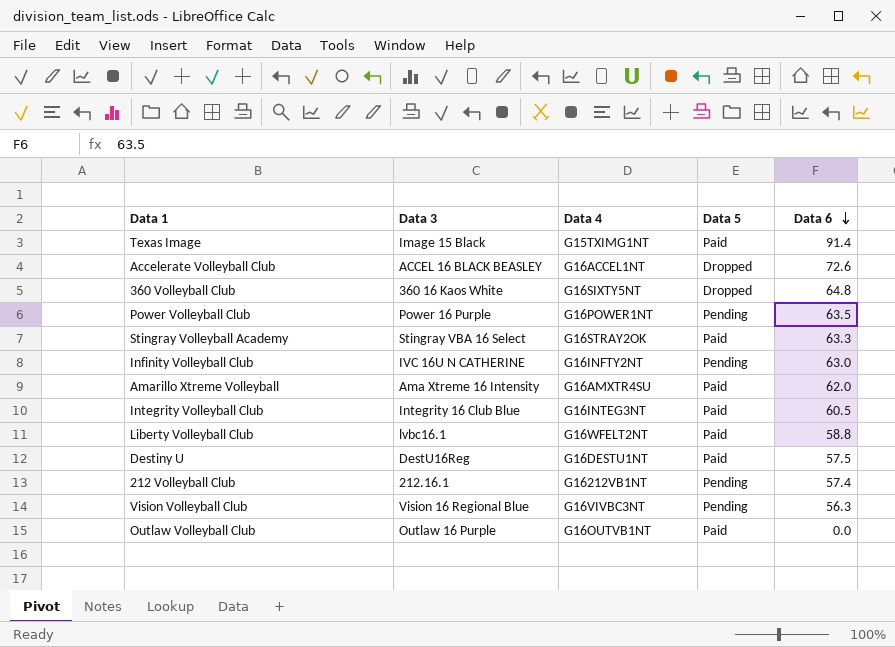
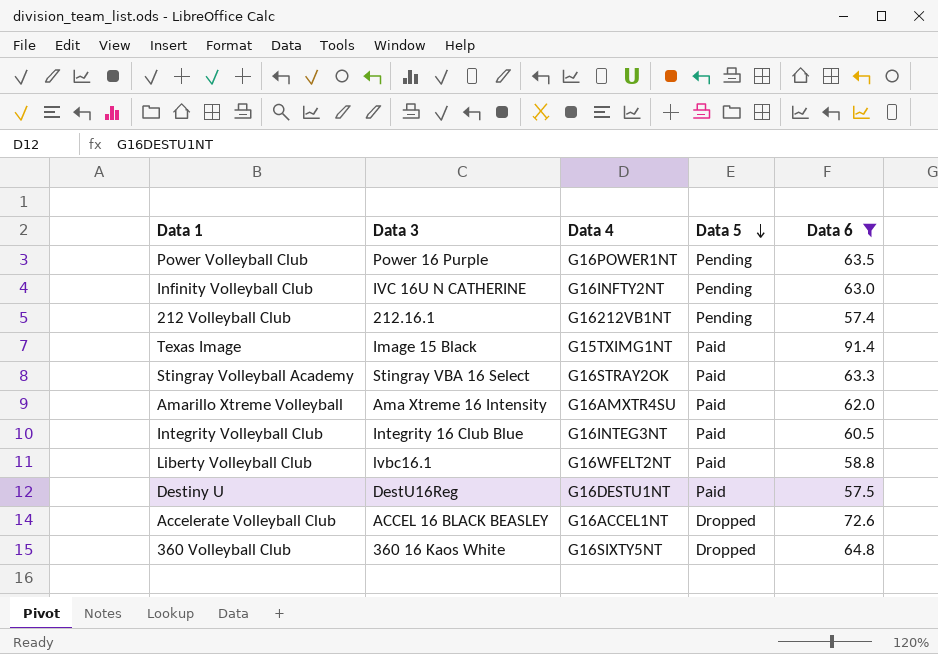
filter: none -> Data 6 >= 57.4
row order: Data 6 descending -> Data 5 descending

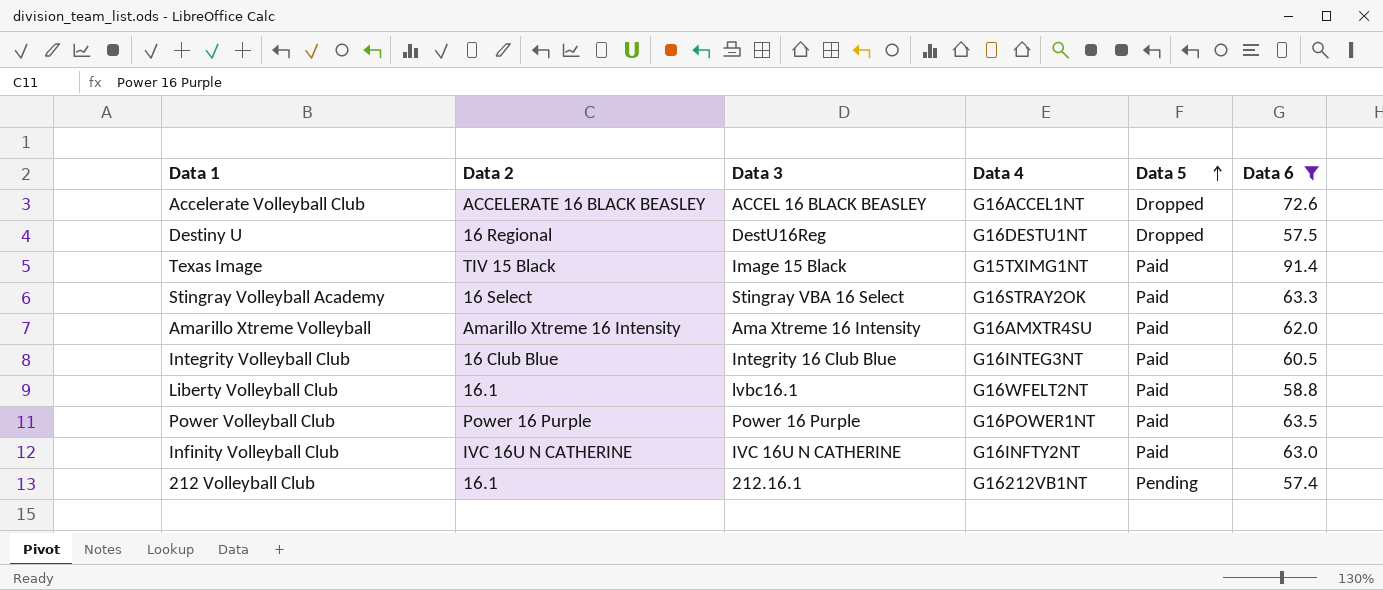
row order: Data 5 descending -> Data 5 ascending
column Data 2 | position: none -> 2
row 360 Volleyball Club: 360 16 Kaos White | G16SIXTY5NT | Dropped | 64.8 -> none
Destiny U | Data 5: Paid -> Dropped
Power Volleyball Club | Data 5: Pending -> Paid
Infinity Volleyball Club | Data 5: Pending -> Paid

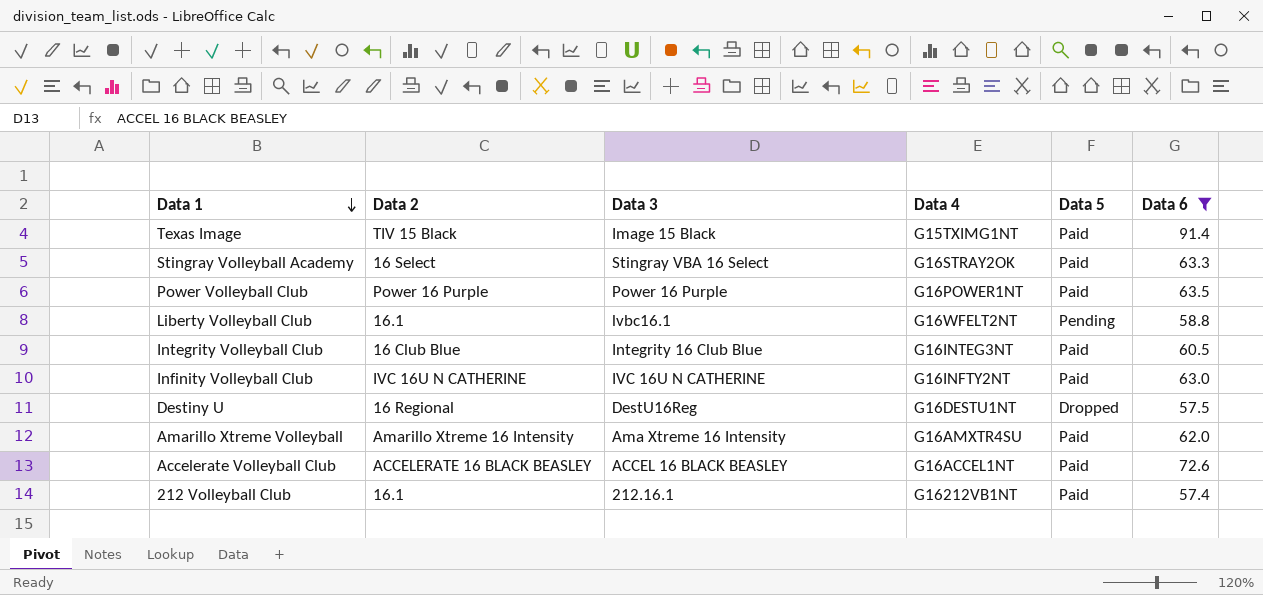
row order: Data 5 ascending -> Data 1 descending
Liberty Volleyball Club | Data 5: Paid -> Pending
Accelerate Volleyball Club | Data 5: Dropped -> Paid
212 Volleyball Club | Data 5: Pending -> Paid

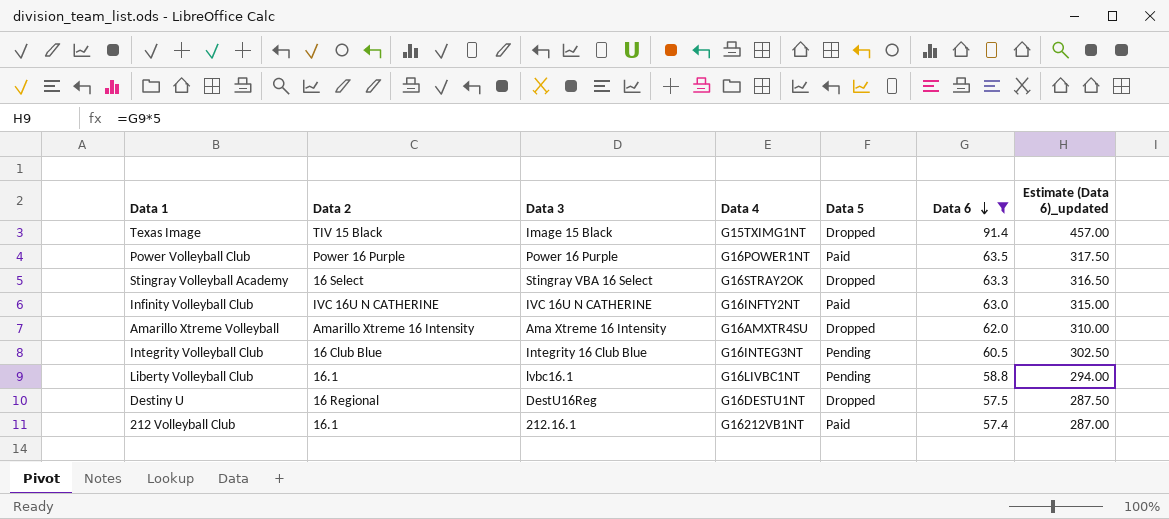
row order: Data 1 descending -> Data 6 descending
column Estimate (Data 6)_updated | formula: none -> [Data 6] * 5
row Accelerate Volleyball Club: ACCELERATE 16 BLACK BEASLEY | ACCEL 16 BLACK BEASLEY | G16ACCEL1NT | Paid | 72.6 -> none
Texas Image | Data 5: Paid -> Dropped
Stingray Volleyball Academy | Data 5: Paid -> Dropped
Amarillo Xtreme Volleyball | Data 5: Paid -> Dropped
Integrity Volleyball Club | Data 5: Paid -> Pending
Liberty Volleyball Club | Data 4: G16WFELT2NT -> G16LIVBC1NT

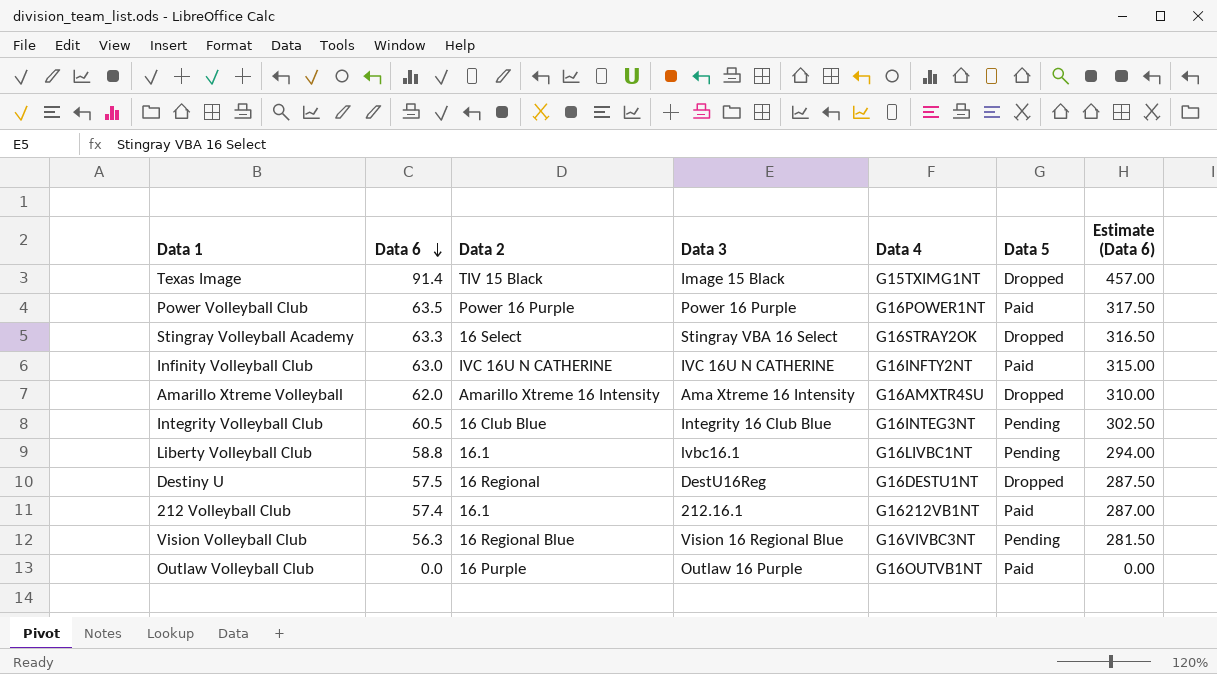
filter: Data 6 >= 57.4 -> none
column Data 6 | position: 6 -> 2
column name: Estimate (Data 6)_updated -> Estimate (Data 6)

